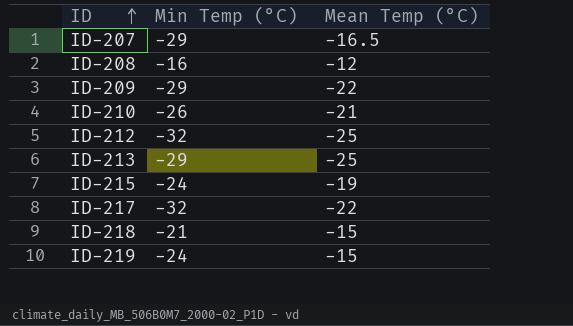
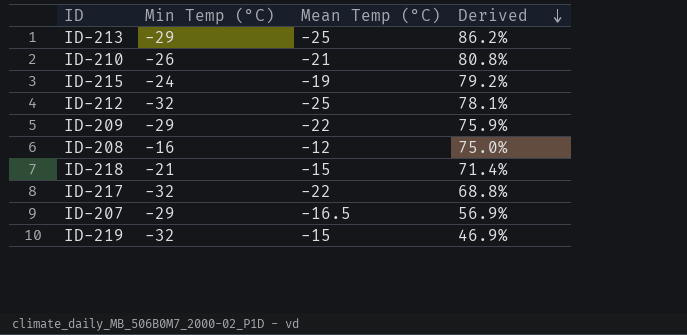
row order: ID ascending -> Derived descending
column Derived | formula: none -> [Mean Temp (°C)] / [Min Temp (°C)]
ID-219 | Min Temp (°C): -24 -> -32

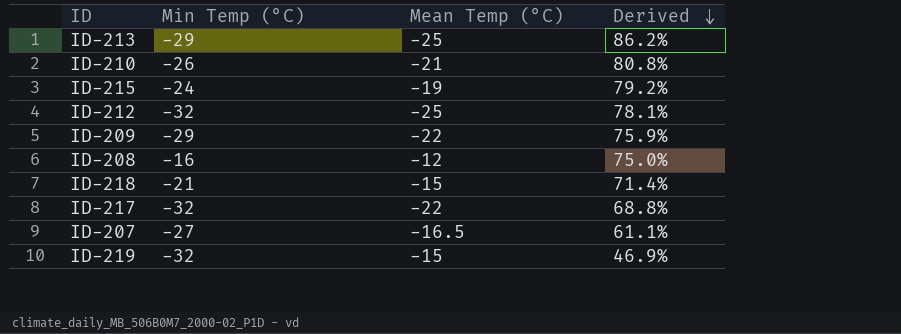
ID-207 | Min Temp (°C): -29 -> -27
ID-207 | Derived: 56.9% -> 61.1%

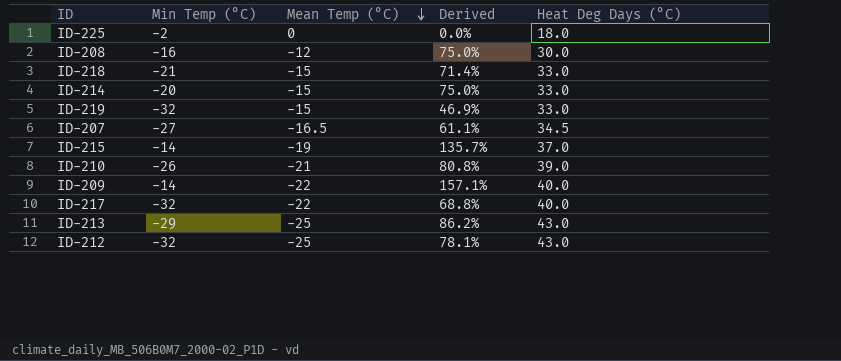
row order: Derived descending -> Mean Temp (°C) descending
column Heat Deg Days (°C) | position: none -> 5
row ID-225: none -> -2 | 0 | 0.0% | 18.0
row ID-214: none -> -20 | -15 | 75.0% | 33.0
ID-215 | Min Temp (°C): -24 -> -14
ID-215 | Derived: 79.2% -> 135.7%
ID-209 | Min Temp (°C): -29 -> -14
ID-209 | Derived: 75.9% -> 157.1%

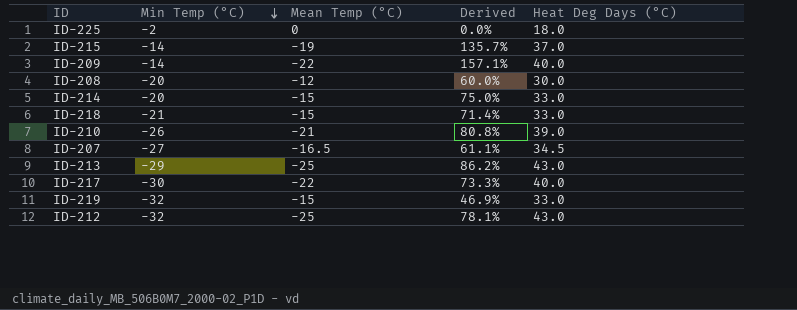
row order: Mean Temp (°C) descending -> Min Temp (°C) descending
ID-208 | Min Temp (°C): -16 -> -20
ID-208 | Derived: 75.0% -> 60.0%
ID-217 | Min Temp (°C): -32 -> -30
ID-217 | Derived: 68.8% -> 73.3%

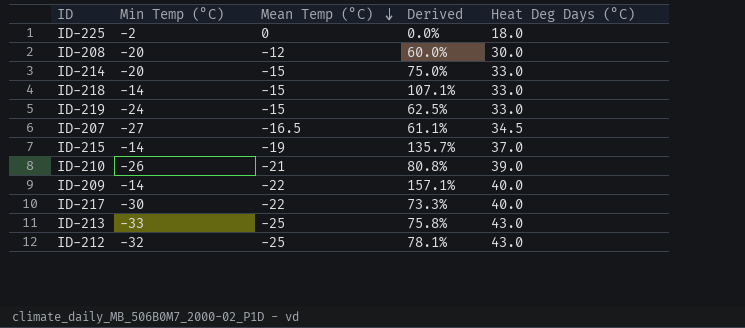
row order: Min Temp (°C) descending -> Mean Temp (°C) descending
ID-218 | Min Temp (°C): -21 -> -14
ID-218 | Derived: 71.4% -> 107.1%
ID-219 | Min Temp (°C): -32 -> -24
ID-219 | Derived: 46.9% -> 62.5%
ID-213 | Min Temp (°C): -29 -> -33
ID-213 | Derived: 86.2% -> 75.8%

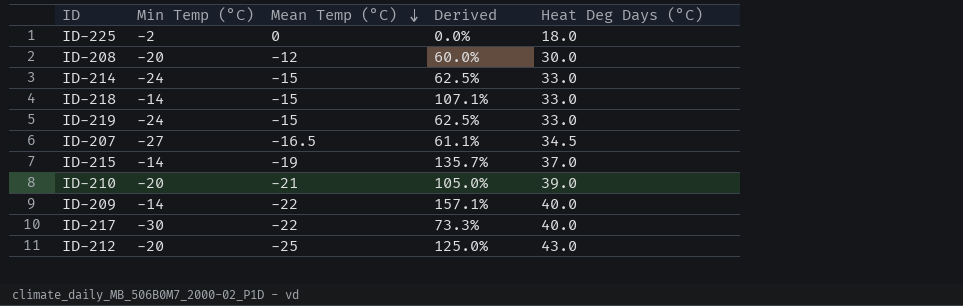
row ID-213: -33 | -25 | 75.8% | 43.0 -> none
ID-214 | Min Temp (°C): -20 -> -24
ID-214 | Derived: 75.0% -> 62.5%
ID-210 | Min Temp (°C): -26 -> -20
ID-210 | Derived: 80.8% -> 105.0%
ID-212 | Min Temp (°C): -32 -> -20
ID-212 | Derived: 78.1% -> 125.0%

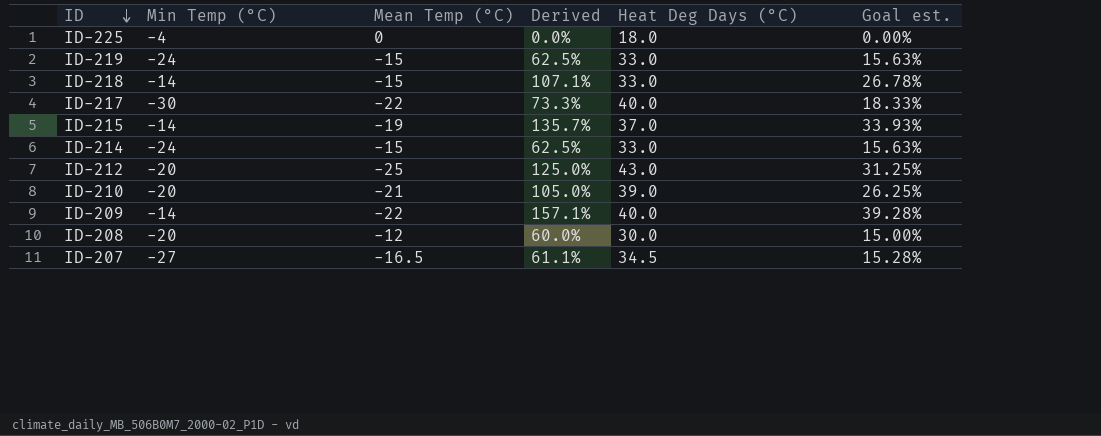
row order: Mean Temp (°C) descending -> ID descending
column Goal est. | formula: none -> [Derived] * 0.25
ID-225 | Min Temp (°C): -2 -> -4

